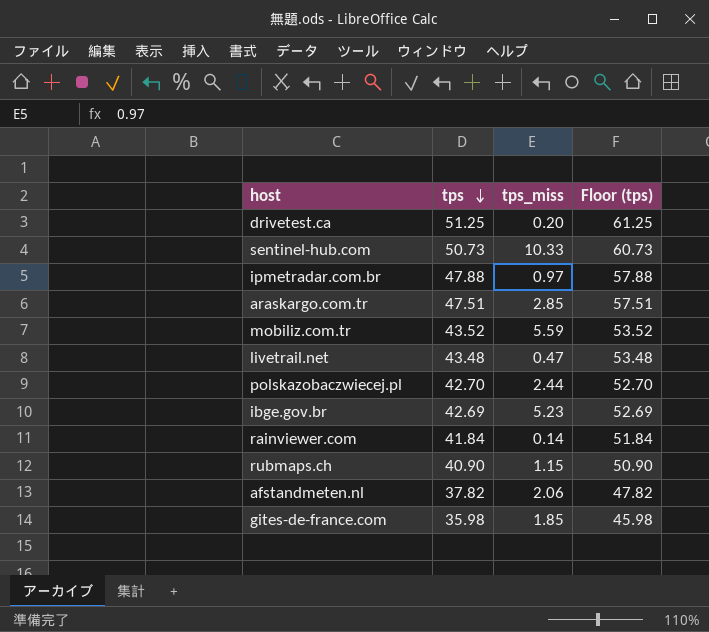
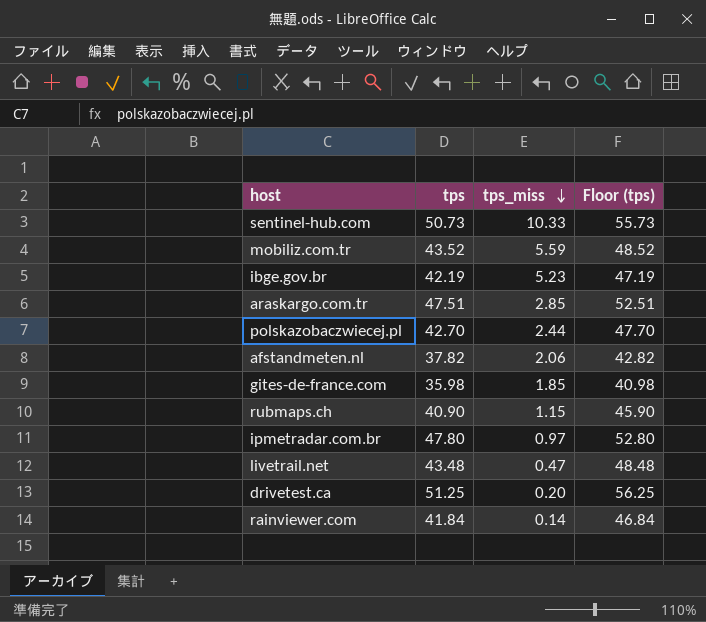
row order: tps descending -> tps_miss descending
column Floor (tps) | formula: [tps] + 10 -> [tps] + 5
ibge.gov.br | tps: 42.69 -> 42.19
ipmetradar.com.br | tps: 47.88 -> 47.80

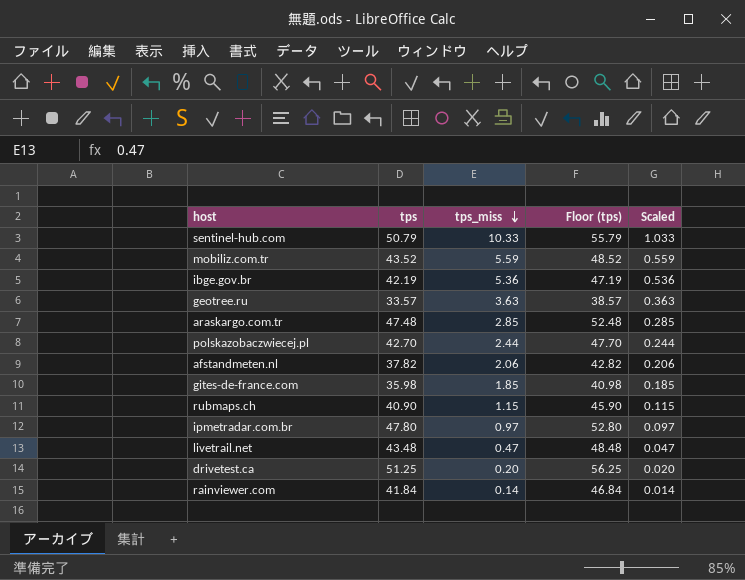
column Scaled | formula: none -> [tps_miss] * 0.1
sentinel-hub.com | tps: 50.73 -> 50.79
sentinel-hub.com | Floor (tps): 55.73 -> 55.79
ibge.gov.br | tps_miss: 5.23 -> 5.36
row geotree.ru: none -> 33.57 | 3.63 | 38.57 | 0.363
araskargo.com.tr | tps: 47.51 -> 47.48
araskargo.com.tr | Floor (tps): 52.51 -> 52.48

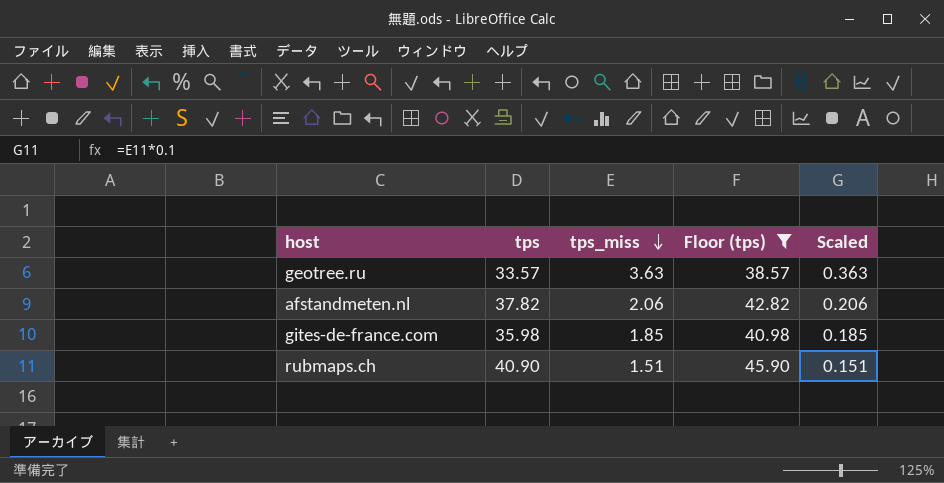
filter: none -> Floor (tps) <= 45.90
rubmaps.ch | tps_miss: 1.15 -> 1.51
rubmaps.ch | Scaled: 0.115 -> 0.151

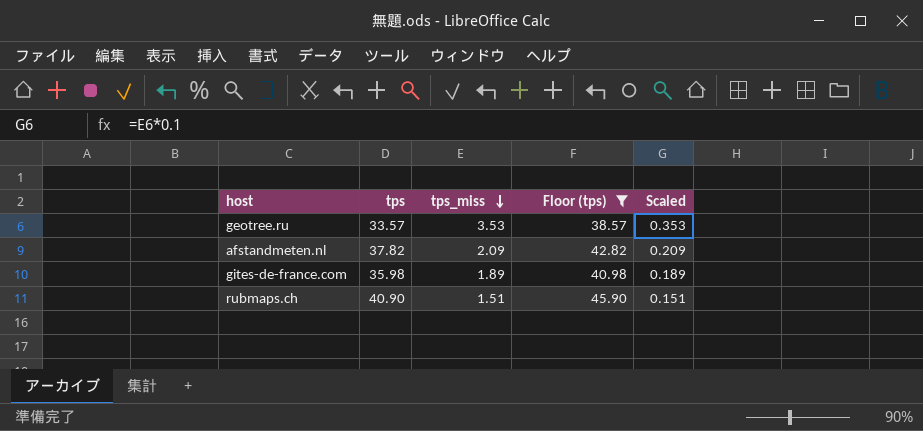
geotree.ru | tps_miss: 3.63 -> 3.53
geotree.ru | Scaled: 0.363 -> 0.353
afstandmeten.nl | tps_miss: 2.06 -> 2.09
afstandmeten.nl | Scaled: 0.206 -> 0.209
gites-de-france.com | tps_miss: 1.85 -> 1.89
gites-de-france.com | Scaled: 0.185 -> 0.189

